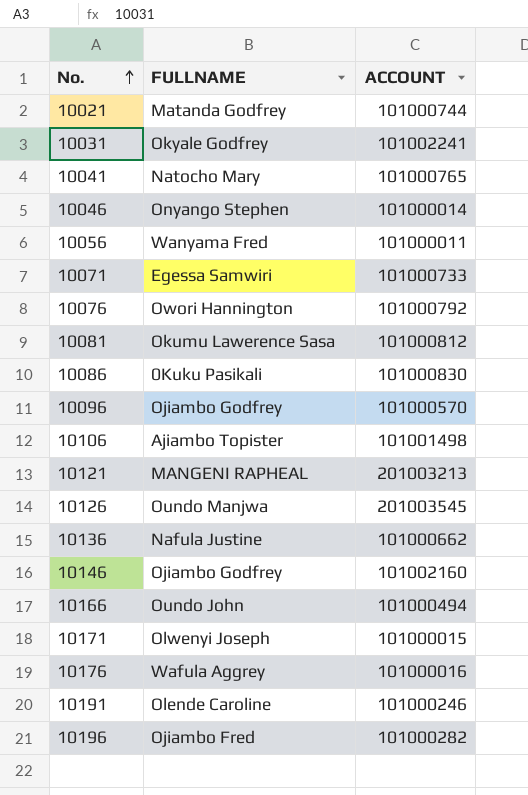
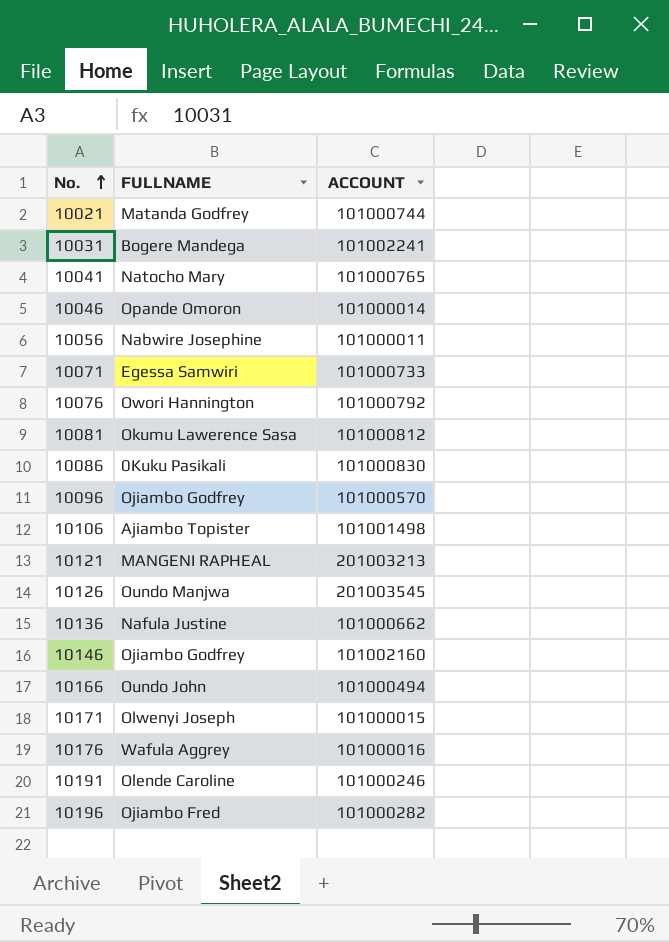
10031 | FULLNAME: Okyale Godfrey -> Bogere Mandega
10046 | FULLNAME: Onyango Stephen -> Opande Omoron
10056 | FULLNAME: Wanyama Fred -> Nabwire Josephine

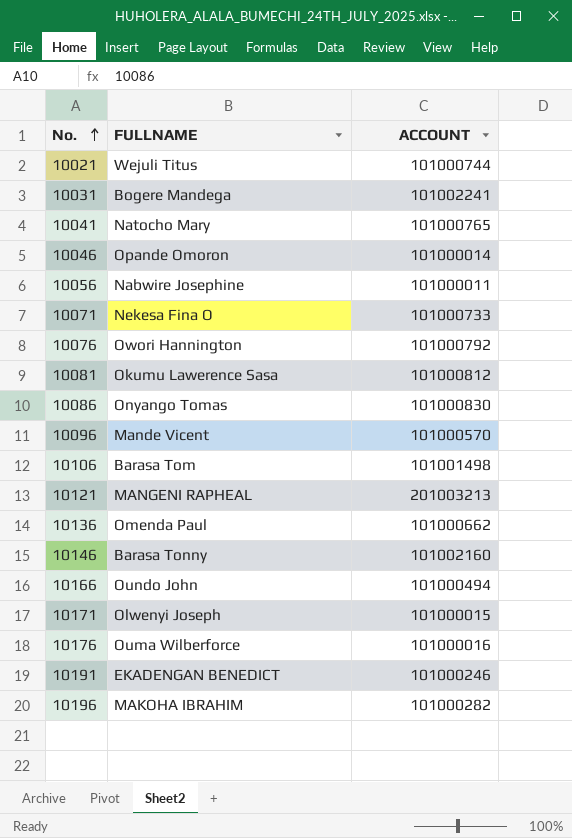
row 10126: Oundo Manjwa | 201003545 -> none
10021 | FULLNAME: Matanda Godfrey -> Wejuli Titus
10071 | FULLNAME: Egessa Samwiri -> Nekesa Fina O
10086 | FULLNAME: 0Kuku Pasikali -> Onyango Tomas
10096 | FULLNAME: Ojiambo Godfrey -> Mande Vicent
10106 | FULLNAME: Ajiambo Topister -> Barasa Tom
10136 | FULLNAME: Nafula Justine -> Omenda Paul
10146 | FULLNAME: Ojiambo Godfrey -> Barasa Tonny
10176 | FULLNAME: Wafula Aggrey -> Ouma Wilberforce
10191 | FULLNAME: Olende Caroline -> EKADENGAN BENEDICT
10196 | FULLNAME: Ojiambo Fred -> MAKOHA IBRAHIM

